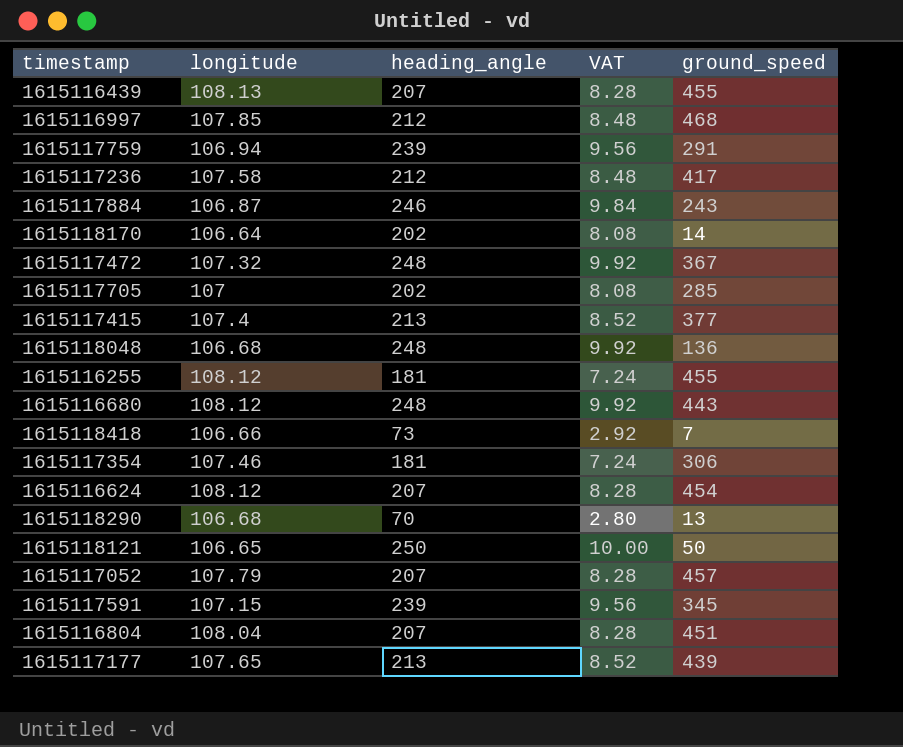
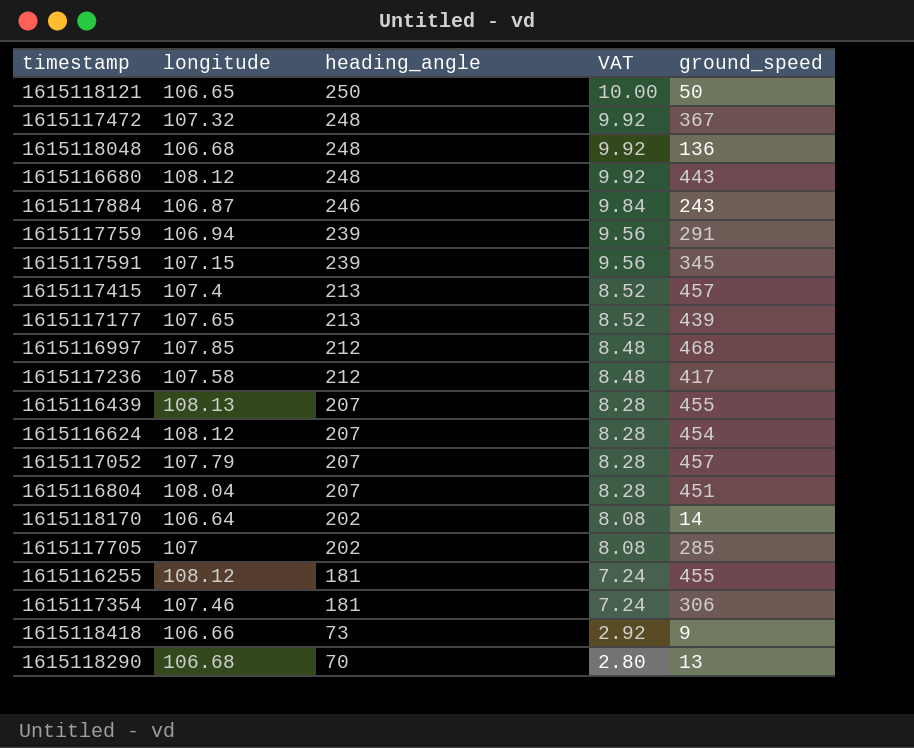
row order: none -> heading_angle descending
1615117415 | ground_speed: 377 -> 457
1615118418 | ground_speed: 7 -> 9

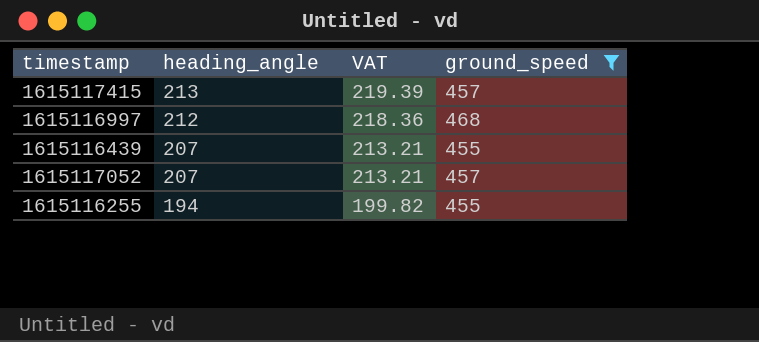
filter: none -> ground_speed >= 455
column longitude | position: 2 -> none
column VAT | formula: [heading_angle] * 0.04 -> [heading_angle] * 1.03
1615116255 | heading_angle: 181 -> 194

